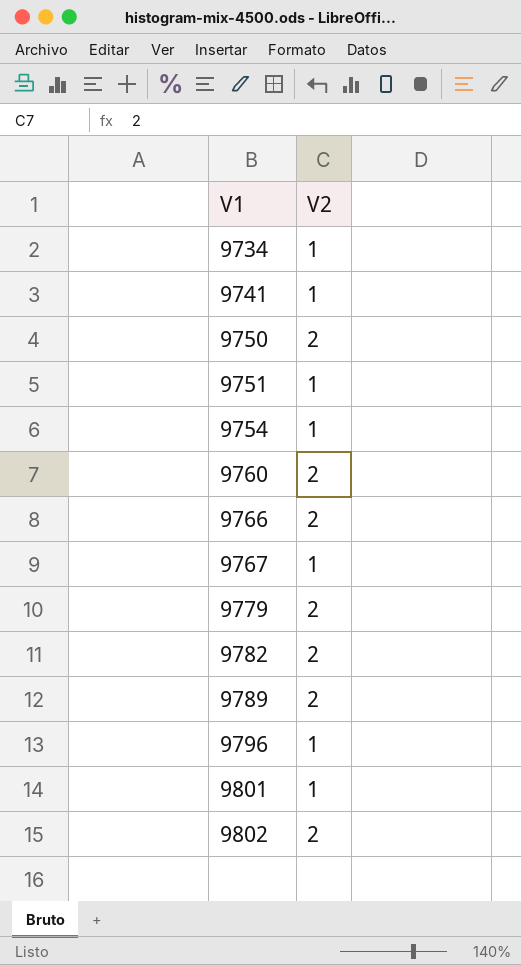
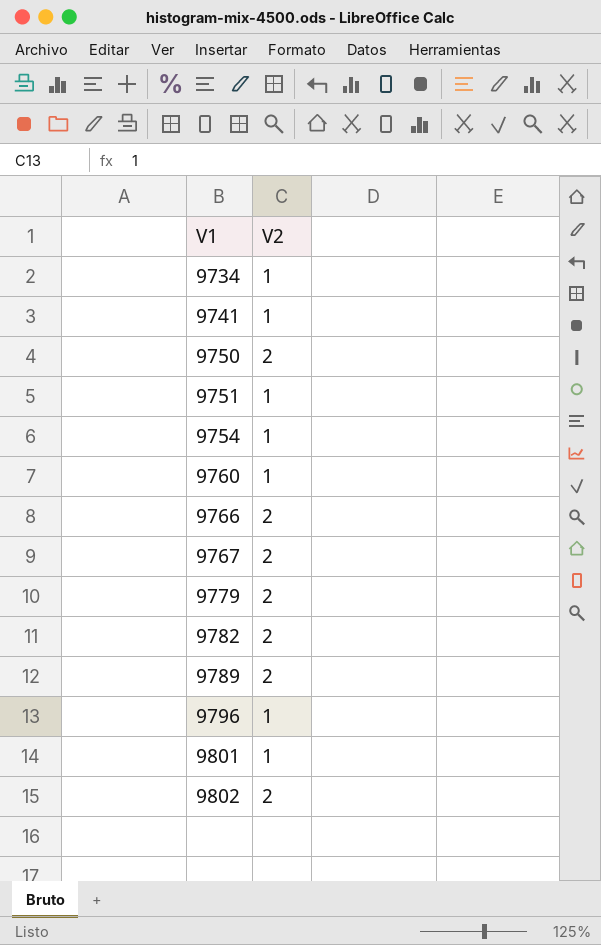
9760 | V2: 2 -> 1
9767 | V2: 1 -> 2

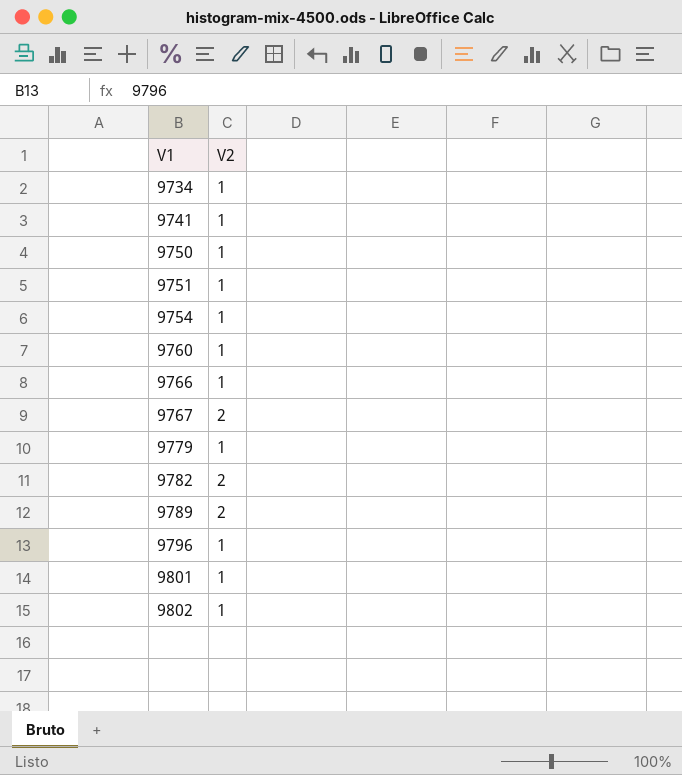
9750 | V2: 2 -> 1
9766 | V2: 2 -> 1
9779 | V2: 2 -> 1
9802 | V2: 2 -> 1

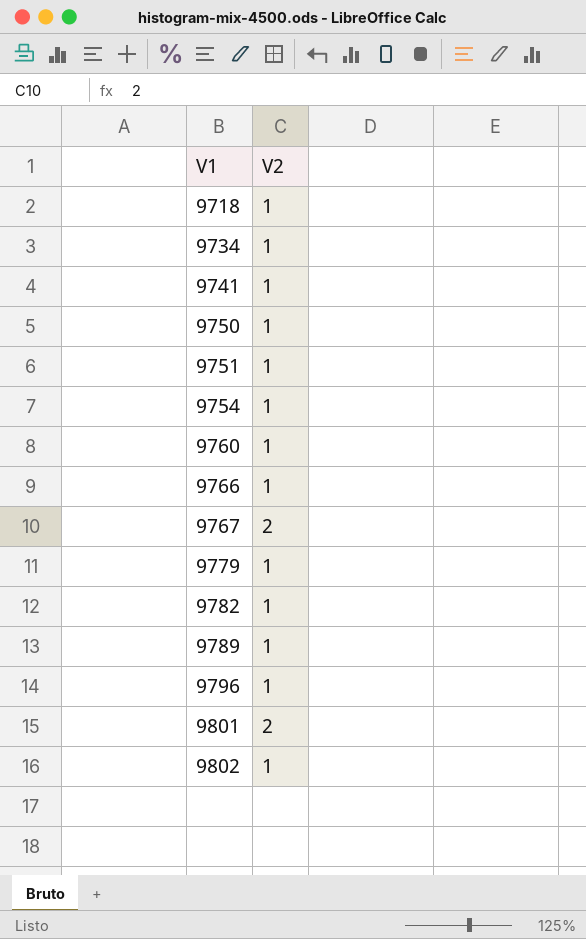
row 9718: none -> 1
9782 | V2: 2 -> 1
9789 | V2: 2 -> 1
9801 | V2: 1 -> 2

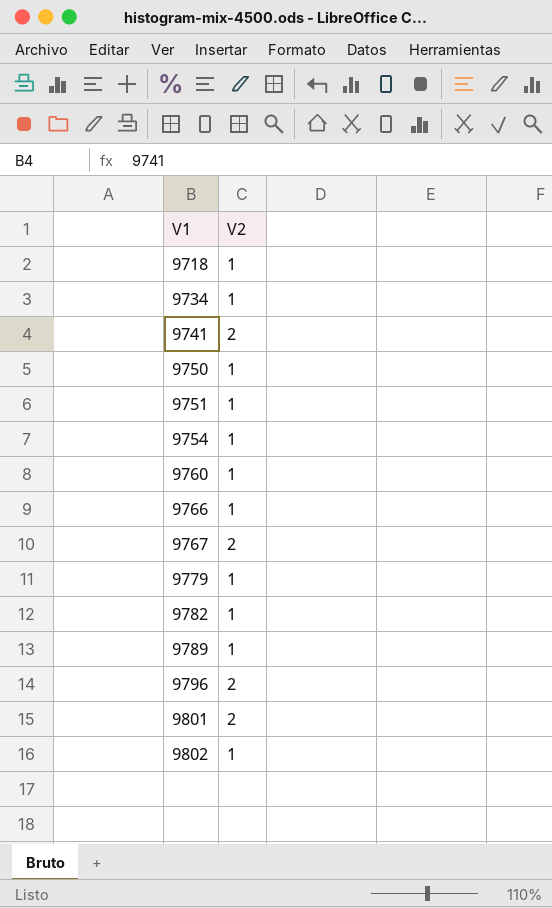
9741 | V2: 1 -> 2
9796 | V2: 1 -> 2

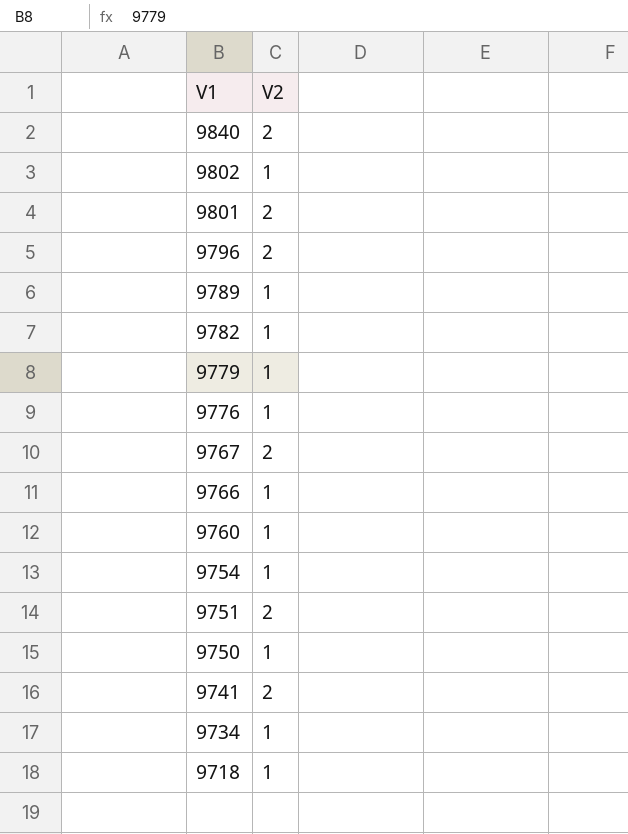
row order: V1 ascending -> V1 descending
row 9840: none -> 2
row 9776: none -> 1
9751 | V2: 1 -> 2

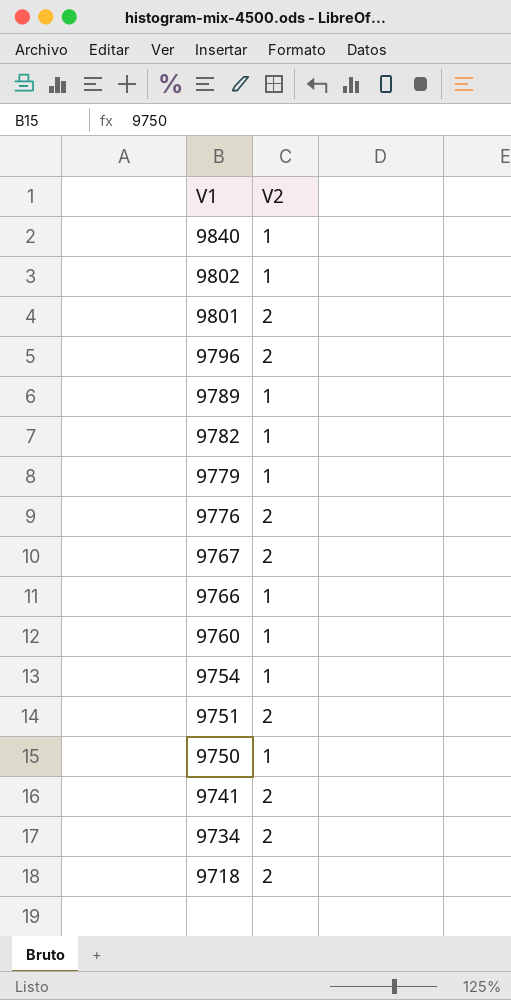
9840 | V2: 2 -> 1
9776 | V2: 1 -> 2
9734 | V2: 1 -> 2
9718 | V2: 1 -> 2

